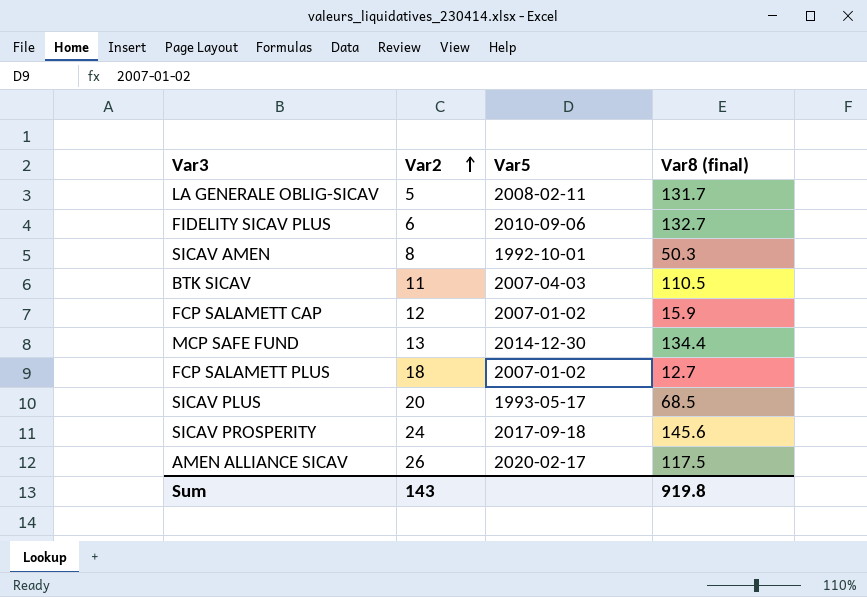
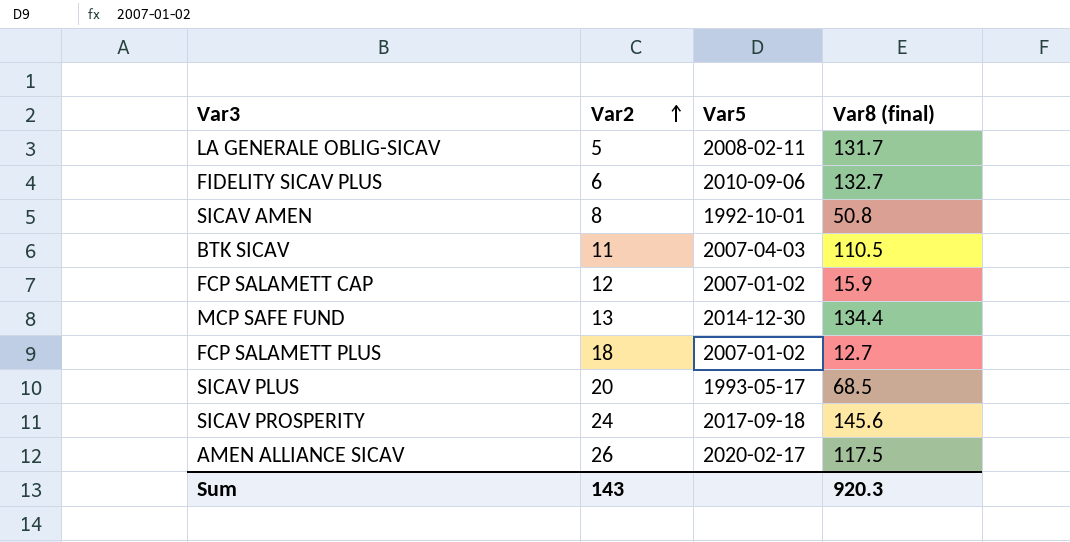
SICAV AMEN | Var8 (final): 50.3 -> 50.8
Sum | Var8 (final): 919.8 -> 920.3

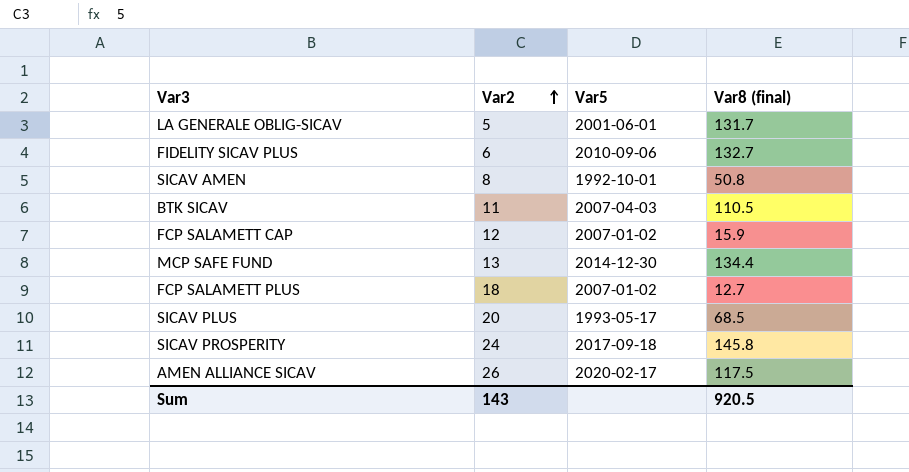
LA GENERALE OBLIG-SICAV | Var5: 2008-02-11 -> 2001-06-01
SICAV PROSPERITY | Var8 (final): 145.6 -> 145.8
Sum | Var8 (final): 920.3 -> 920.5

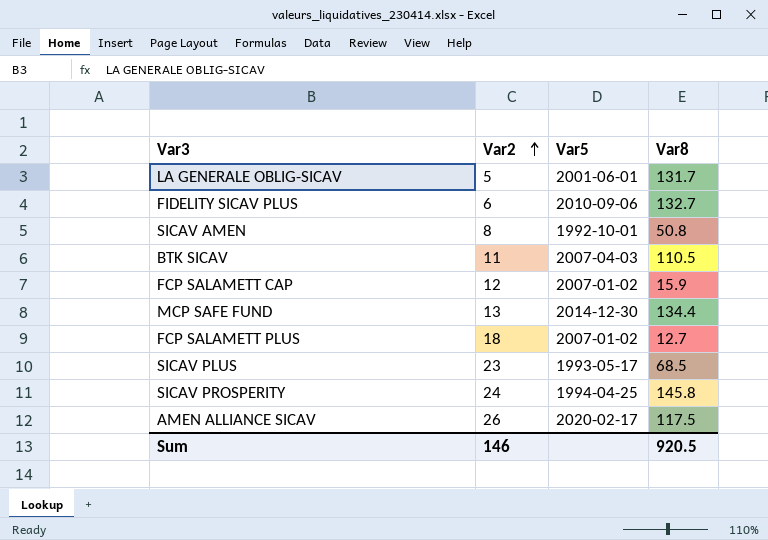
column name: Var8 (final) -> Var8
SICAV PLUS | Var2: 20 -> 23
SICAV PROSPERITY | Var5: 2017-09-18 -> 1994-04-25
Sum | Var2: 143 -> 146

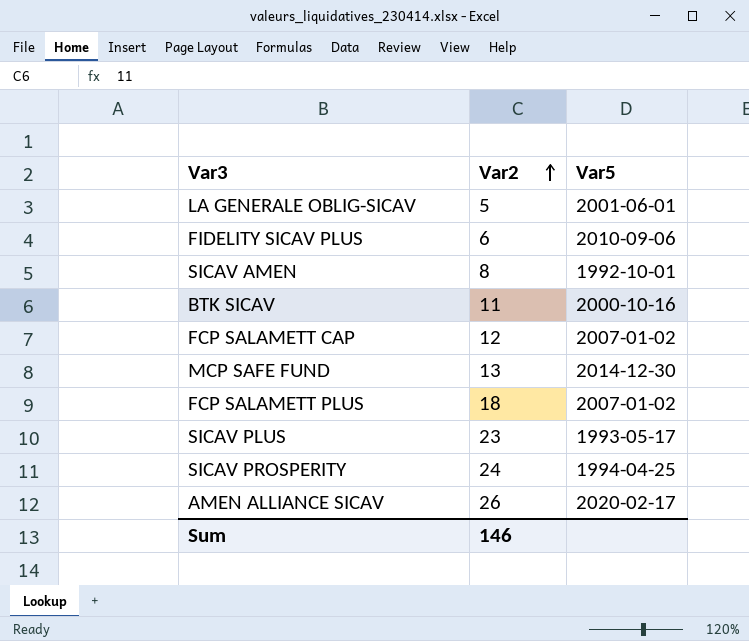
column Var8 | position: 4 -> none
BTK SICAV | Var5: 2007-04-03 -> 2000-10-16

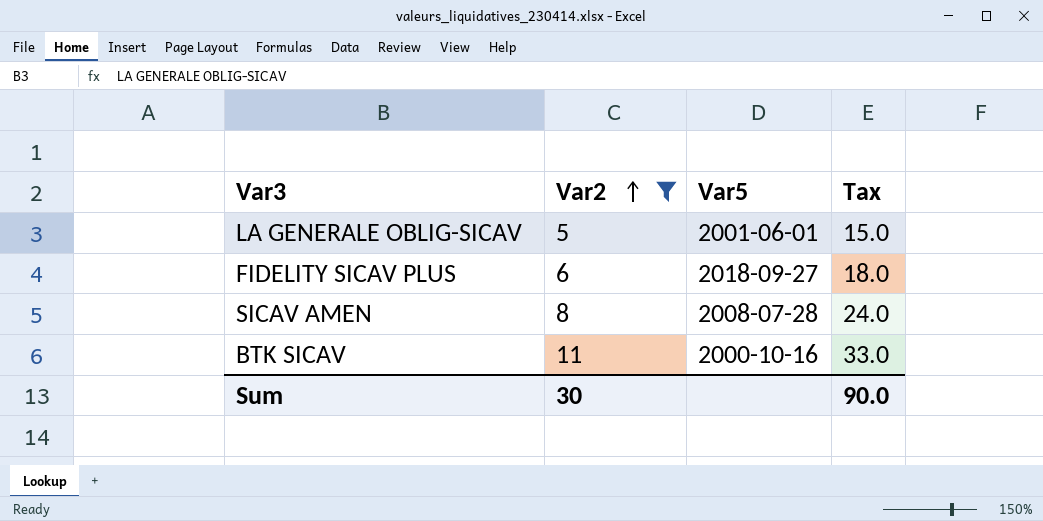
filter: none -> Var2 <= 11
column Tax | formula: none -> [Var2] * 3
FIDELITY SICAV PLUS | Var5: 2010-09-06 -> 2018-09-27
SICAV AMEN | Var5: 1992-10-01 -> 2008-07-28
Sum | Var2: 146 -> 30

